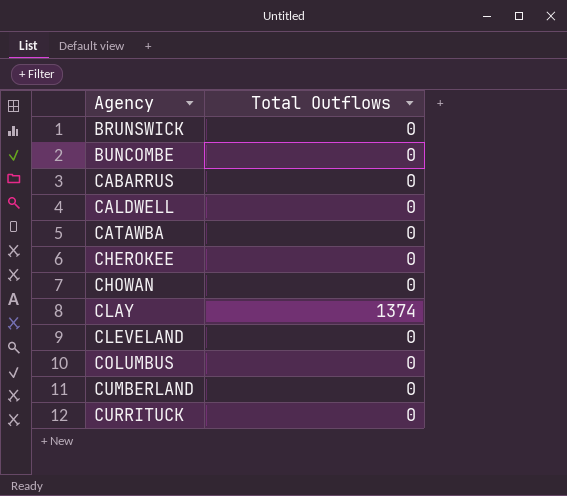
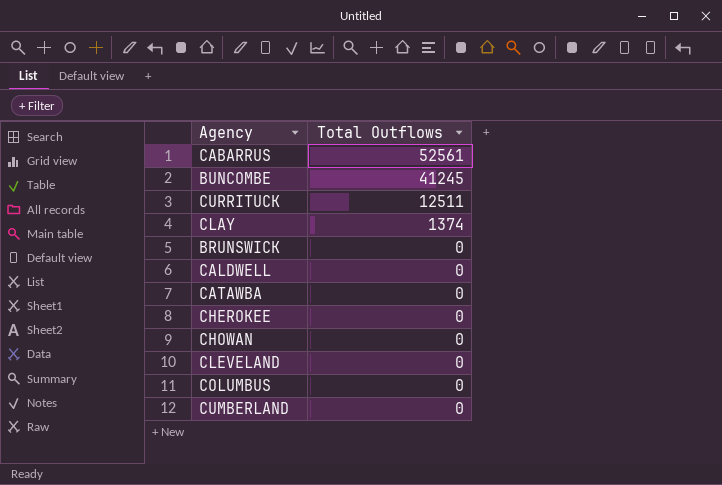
row order: Agency ascending -> Total Outflows descending
CABARRUS | Total Outflows: 0 -> 52561
BUNCOMBE | Total Outflows: 0 -> 41245
CURRITUCK | Total Outflows: 0 -> 12511

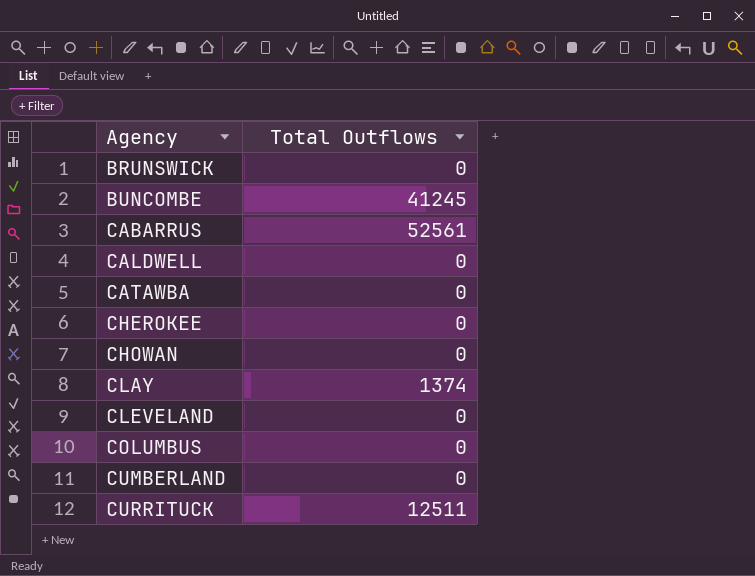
row order: Total Outflows descending -> Agency ascending

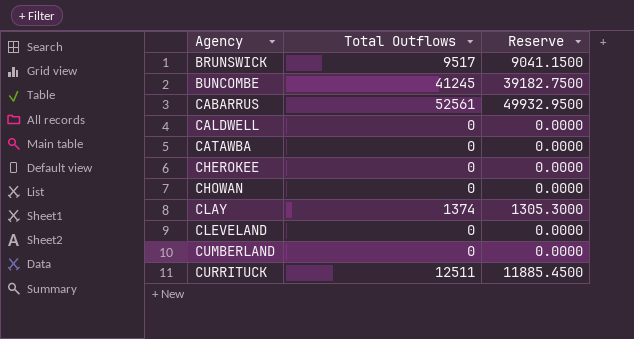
column Reserve | formula: none -> [Total Outflows] * 0.95
row COLUMBUS: 0 -> none
BRUNSWICK | Total Outflows: 0 -> 9517

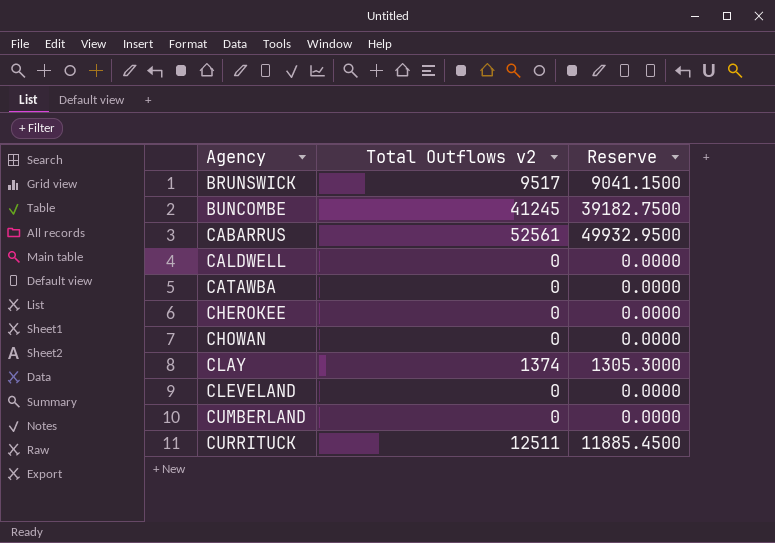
column name: Total Outflows -> Total Outflows v2

